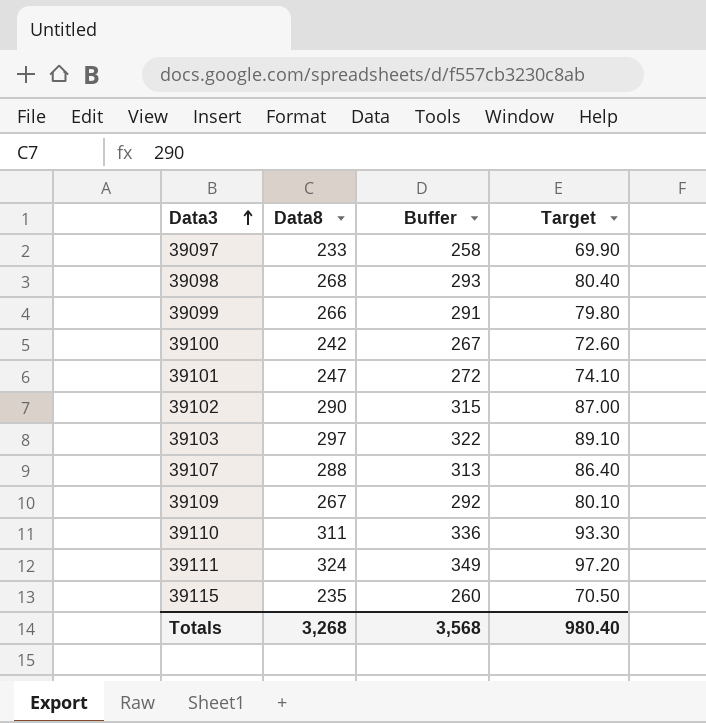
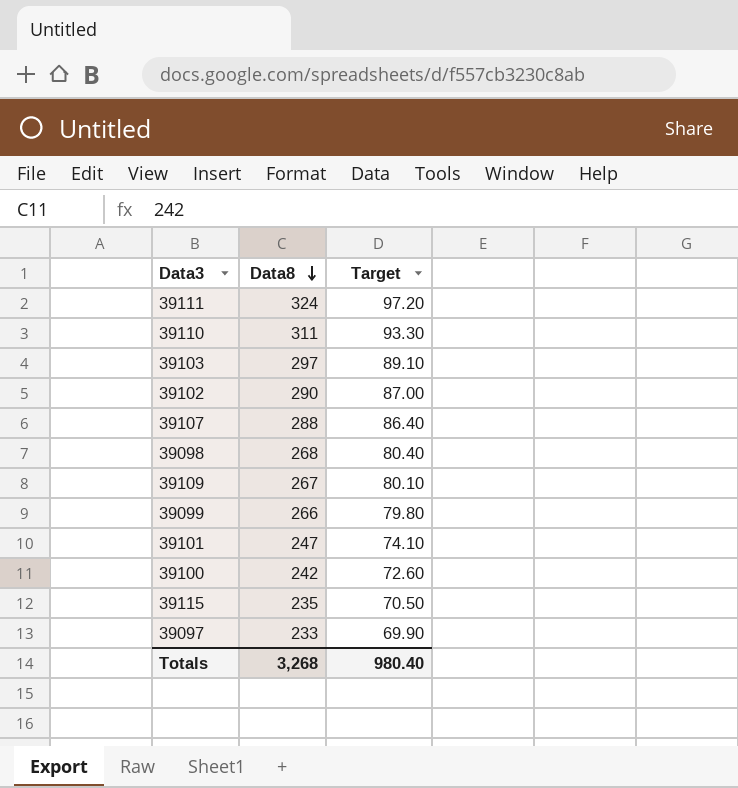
row order: Data3 ascending -> Data8 descending
column Buffer | formula: [Data8] + 25 -> none

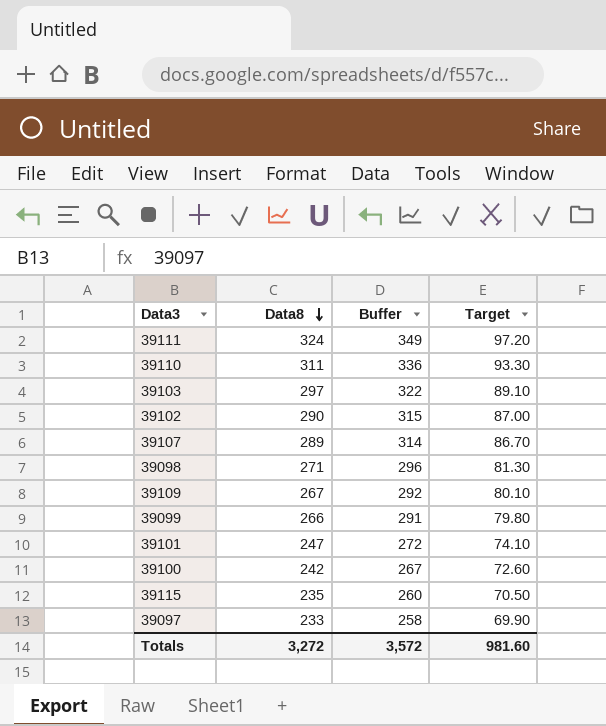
column Buffer | formula: none -> [Data8] + 25
39107 | Data8: 288 -> 289
39107 | Target: 86.40 -> 86.70
39098 | Data8: 268 -> 271
39098 | Target: 80.40 -> 81.30
Totals | Data8: 3,268 -> 3,272
Totals | Target: 980.40 -> 981.60

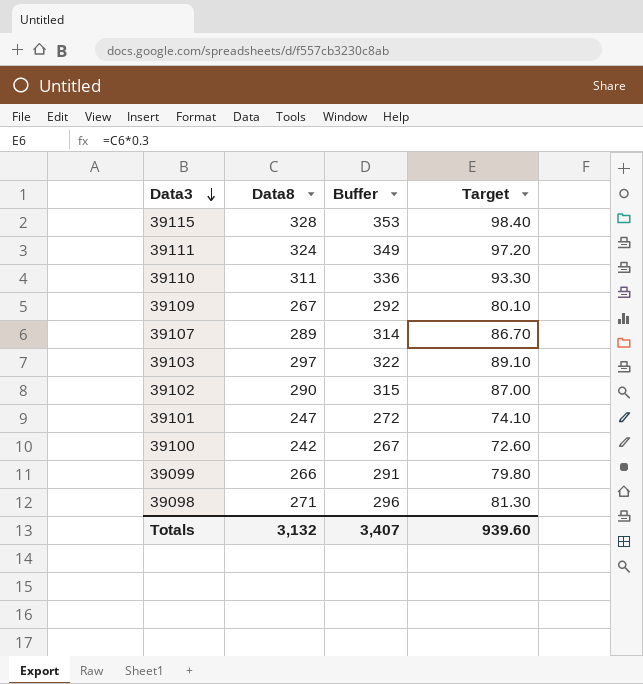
row order: Data8 descending -> Data3 descending
row 39097: 233 | 258 | 69.90 -> none
39115 | Data8: 235 -> 328
39115 | Buffer: 260 -> 353
39115 | Target: 70.50 -> 98.40
Totals | Data8: 3,272 -> 3,132
Totals | Buffer: 3,572 -> 3,407
Totals | Target: 981.60 -> 939.60

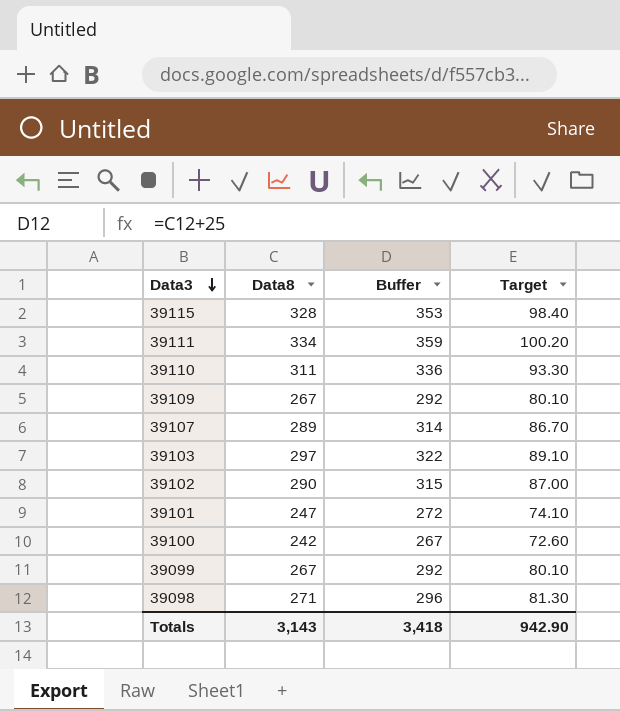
39111 | Data8: 324 -> 334
39111 | Buffer: 349 -> 359
39111 | Target: 97.20 -> 100.20
39099 | Data8: 266 -> 267
39099 | Buffer: 291 -> 292
39099 | Target: 79.80 -> 80.10
Totals | Data8: 3,132 -> 3,143
Totals | Buffer: 3,407 -> 3,418
Totals | Target: 939.60 -> 942.90

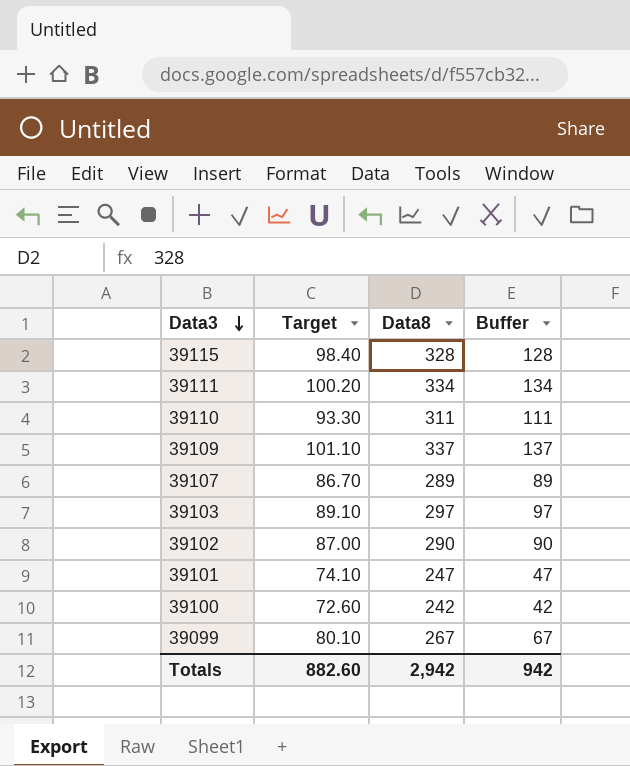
column Target | position: 4 -> 2
column Buffer | formula: [Data8] + 25 -> [Data8] - 200
row 39098: 271 | 296 | 81.30 -> none
39109 | Target: 80.10 -> 101.10
39109 | Data8: 267 -> 337
Totals | Target: 942.90 -> 882.60
Totals | Data8: 3,143 -> 2,942
Totals | Buffer: 3,418 -> 942

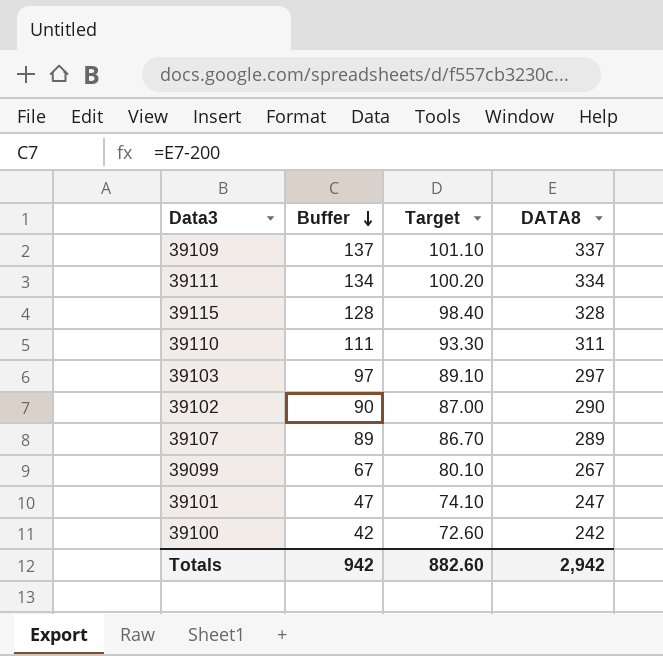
row order: Data3 descending -> Buffer descending
column Buffer | position: 4 -> 2
column name: Data8 -> DATA8

